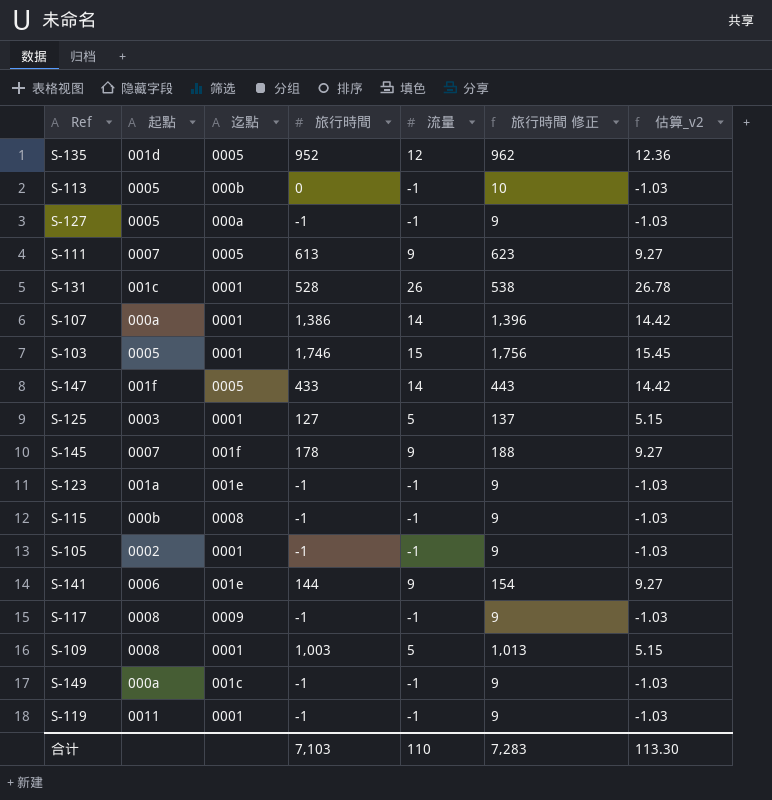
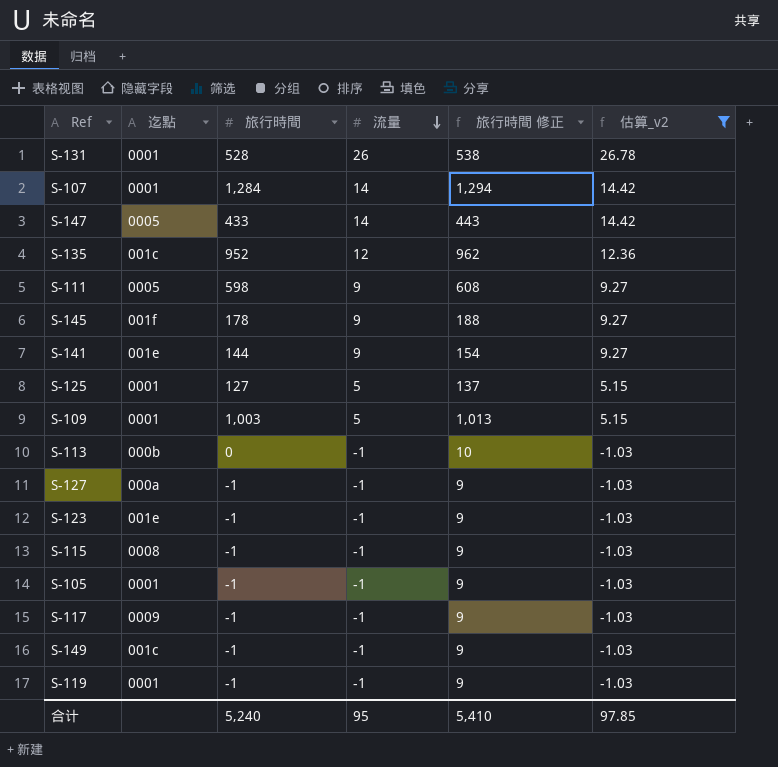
filter: none -> 估算_v2 != 15.45
row order: none -> 流量 descending
column 起點 | position: 2 -> none
S-107 | 旅行時間: 1,386 -> 1,284
S-107 | 旅行時間 修正: 1,396 -> 1,294
S-135 | 迄點: 0005 -> 001c
S-111 | 旅行時間: 613 -> 598
S-111 | 旅行時間 修正: 623 -> 608
合计 | 旅行時間: 7,103 -> 5,240
合计 | 流量: 110 -> 95
合计 | 旅行時間 修正: 7,283 -> 5,410
合计 | 估算_v2: 113.30 -> 97.85

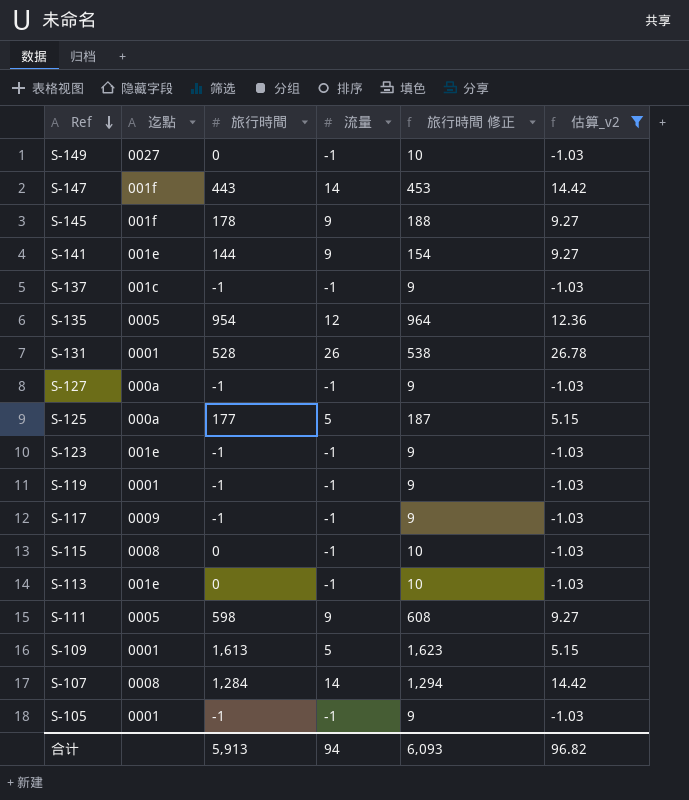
row order: 流量 descending -> Ref descending
S-149 | 迄點: 001c -> 0027
S-149 | 旅行時間: -1 -> 0
S-149 | 旅行時間 修正: 9 -> 10
S-147 | 迄點: 0005 -> 001f
S-147 | 旅行時間: 433 -> 443
S-147 | 旅行時間 修正: 443 -> 453
row S-137: none -> 001c | -1 | -1 | 9 | -1.03
S-135 | 迄點: 001c -> 0005
S-135 | 旅行時間: 952 -> 954
S-135 | 旅行時間 修正: 962 -> 964
S-125 | 迄點: 0001 -> 000a
S-125 | 旅行時間: 127 -> 177
S-125 | 旅行時間 修正: 137 -> 187
S-115 | 旅行時間: -1 -> 0
S-115 | 旅行時間 修正: 9 -> 10
S-113 | 迄點: 000b -> 001e
S-109 | 旅行時間: 1,003 -> 1,613
S-109 | 旅行時間 修正: 1,013 -> 1,623
S-107 | 迄點: 0001 -> 0008
合计 | 旅行時間: 5,240 -> 5,913
合计 | 流量: 95 -> 94
合计 | 旅行時間 修正: 5,410 -> 6,093
合计 | 估算_v2: 97.85 -> 96.82

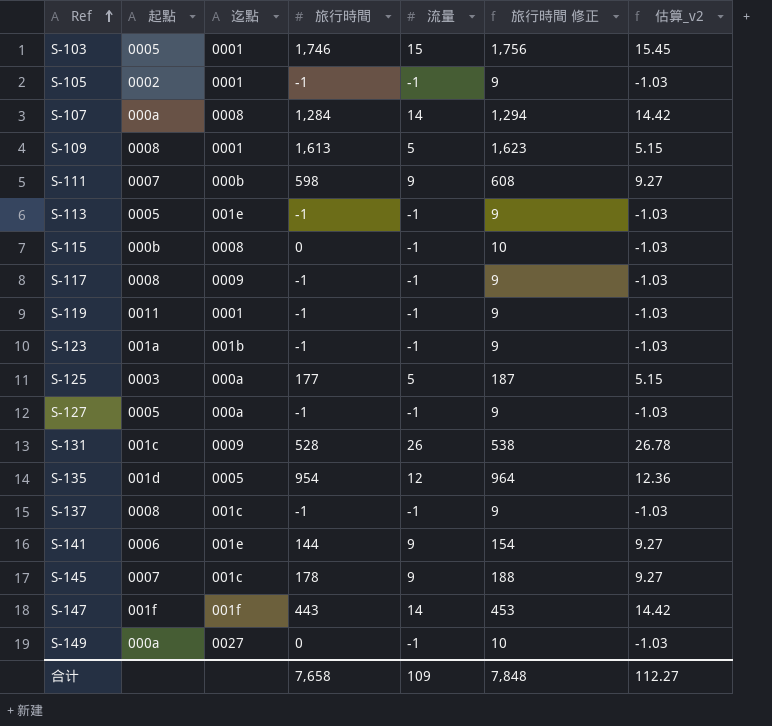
filter: 估算_v2 != 15.45 -> none
row order: Ref descending -> Ref ascending
column 起點 | position: none -> 2
S-111 | 迄點: 0005 -> 000b
S-113 | 旅行時間: 0 -> -1
S-113 | 旅行時間 修正: 10 -> 9
S-123 | 迄點: 001e -> 001b
S-131 | 迄點: 0001 -> 0009
S-145 | 迄點: 001f -> 001c
合计 | 旅行時間: 5,913 -> 7,658
合计 | 流量: 94 -> 109
合计 | 旅行時間 修正: 6,093 -> 7,848
合计 | 估算_v2: 96.82 -> 112.27

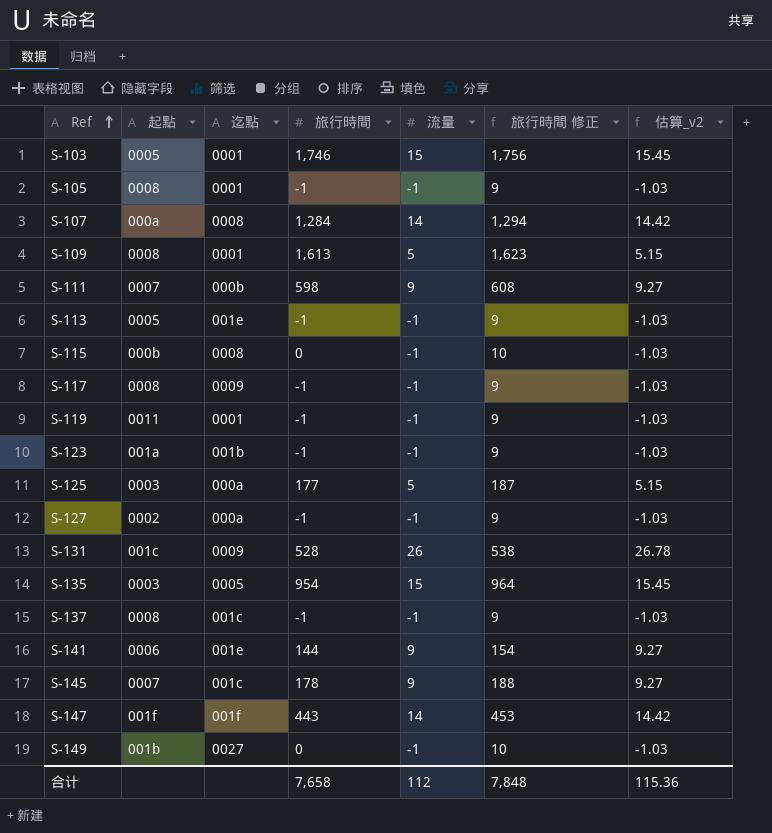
S-105 | 起點: 0002 -> 0008
S-127 | 起點: 0005 -> 0002
S-135 | 起點: 001d -> 0003
S-135 | 流量: 12 -> 15
S-135 | 估算_v2: 12.36 -> 15.45
S-149 | 起點: 000a -> 001b
合计 | 流量: 109 -> 112
合计 | 估算_v2: 112.27 -> 115.36

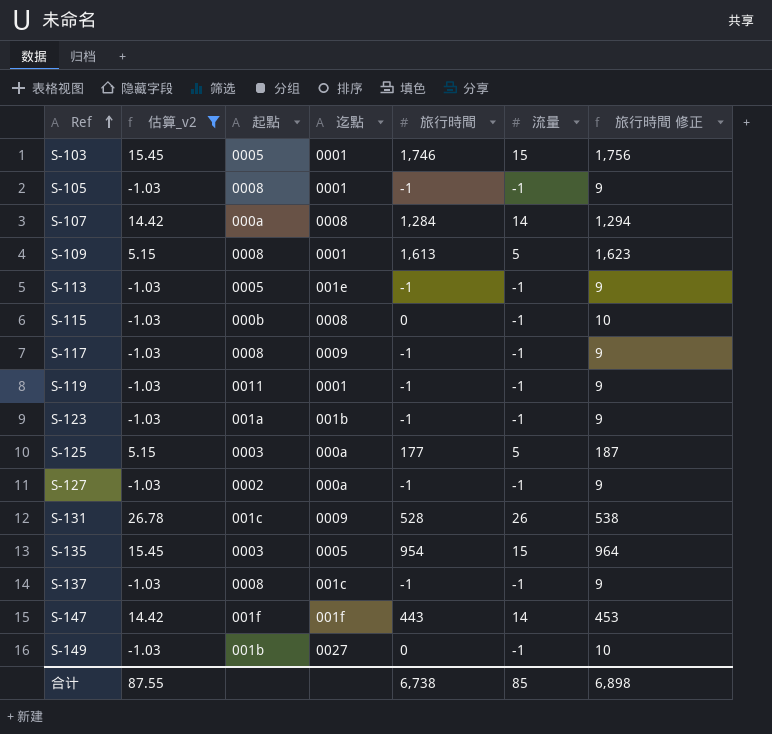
filter: none -> 估算_v2 != 9.27
column 估算_v2 | position: 7 -> 2
合计 | 估算_v2: 115.36 -> 87.55
合计 | 旅行時間: 7,658 -> 6,738
合计 | 流量: 112 -> 85
合计 | 旅行時間 修正: 7,848 -> 6,898

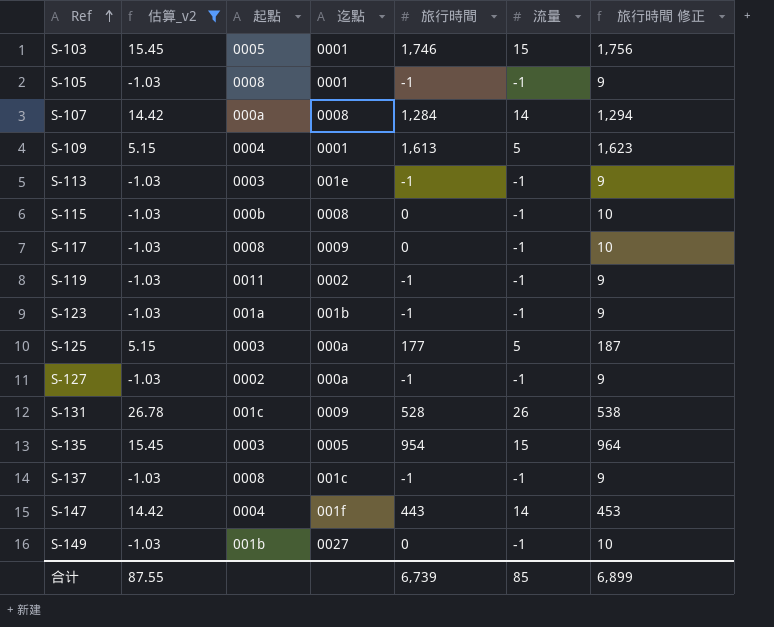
S-109 | 起點: 0008 -> 0004
S-113 | 起點: 0005 -> 0003
S-117 | 旅行時間: -1 -> 0
S-117 | 旅行時間 修正: 9 -> 10
S-119 | 迄點: 0001 -> 0002
S-147 | 起點: 001f -> 0004
合计 | 旅行時間: 6,738 -> 6,739
合计 | 旅行時間 修正: 6,898 -> 6,899

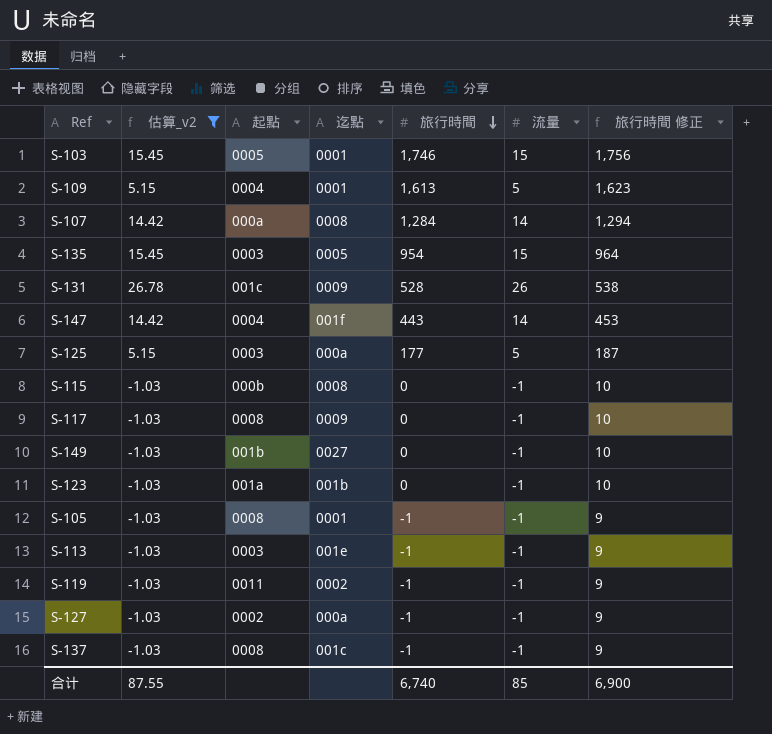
row order: Ref ascending -> 旅行時間 descending
S-123 | 旅行時間: -1 -> 0
S-123 | 旅行時間 修正: 9 -> 10
合计 | 旅行時間: 6,739 -> 6,740
合计 | 旅行時間 修正: 6,899 -> 6,900

